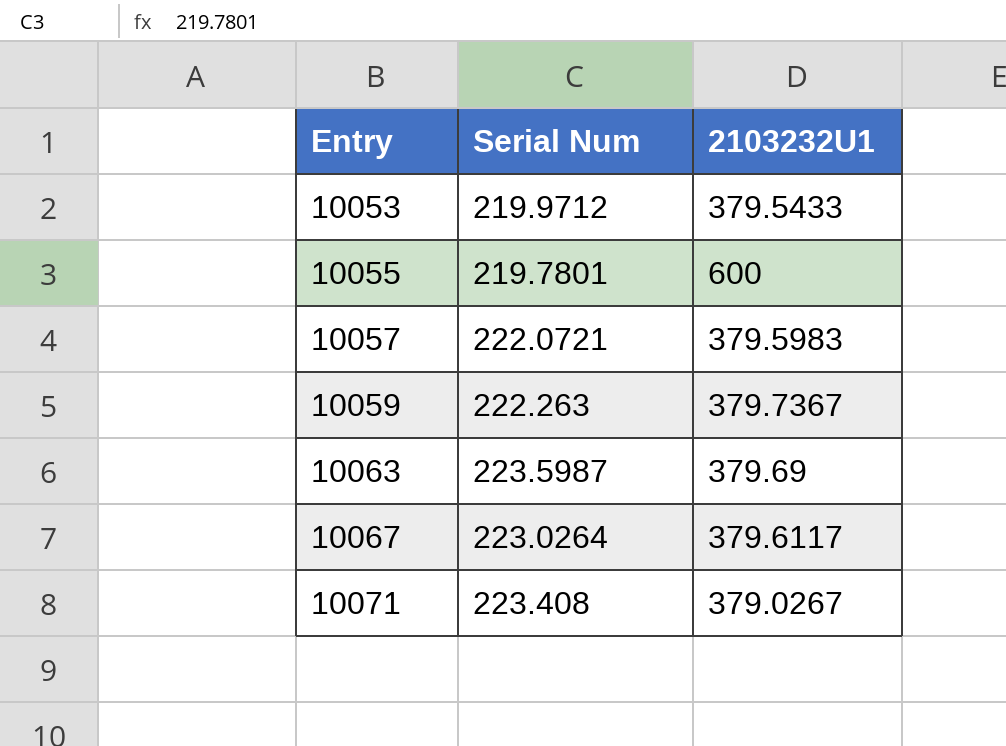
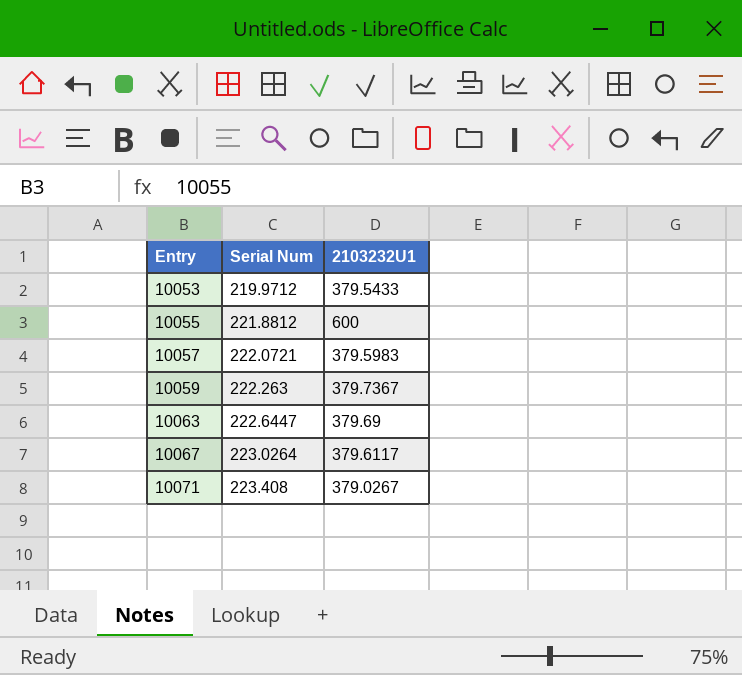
10055 | Serial Num: 219.7801 -> 221.8812
10063 | Serial Num: 223.5987 -> 222.6447

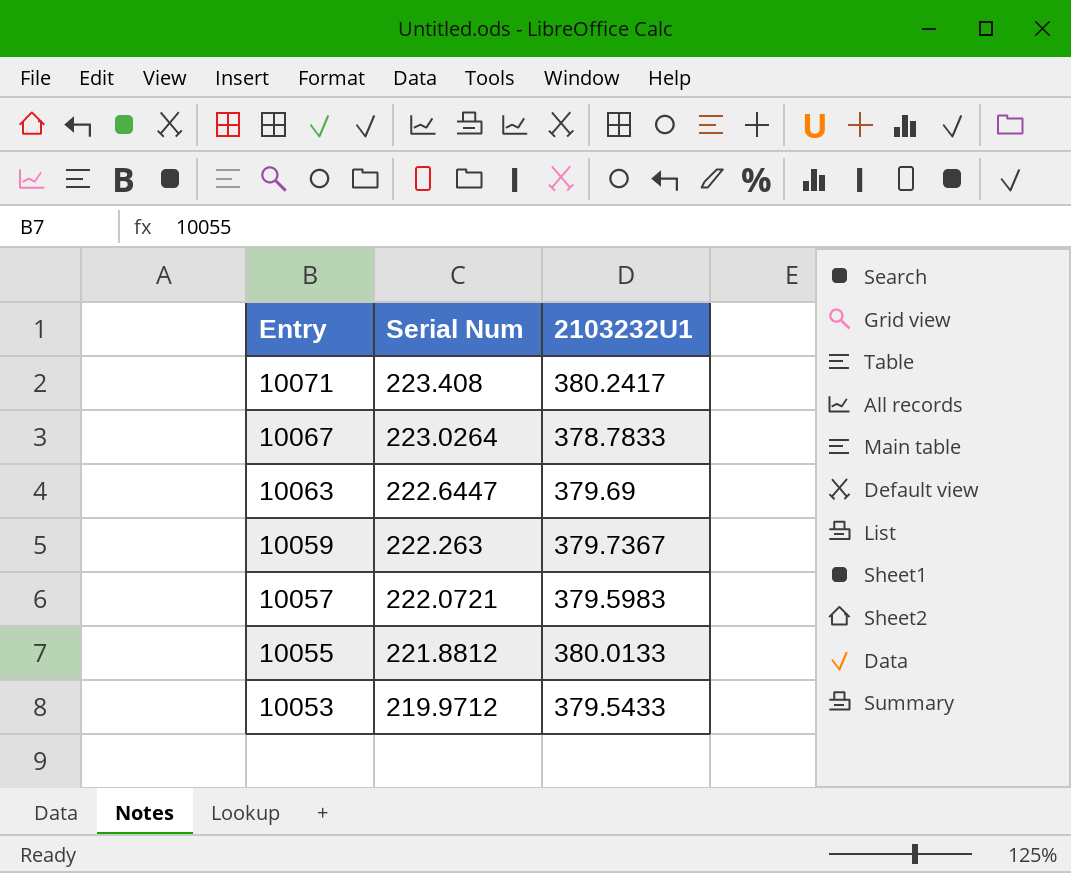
row order: Entry ascending -> Entry descending
10071 | 2103232U1: 379.0267 -> 380.2417
10067 | 2103232U1: 379.6117 -> 378.7833
10055 | 2103232U1: 600 -> 380.0133

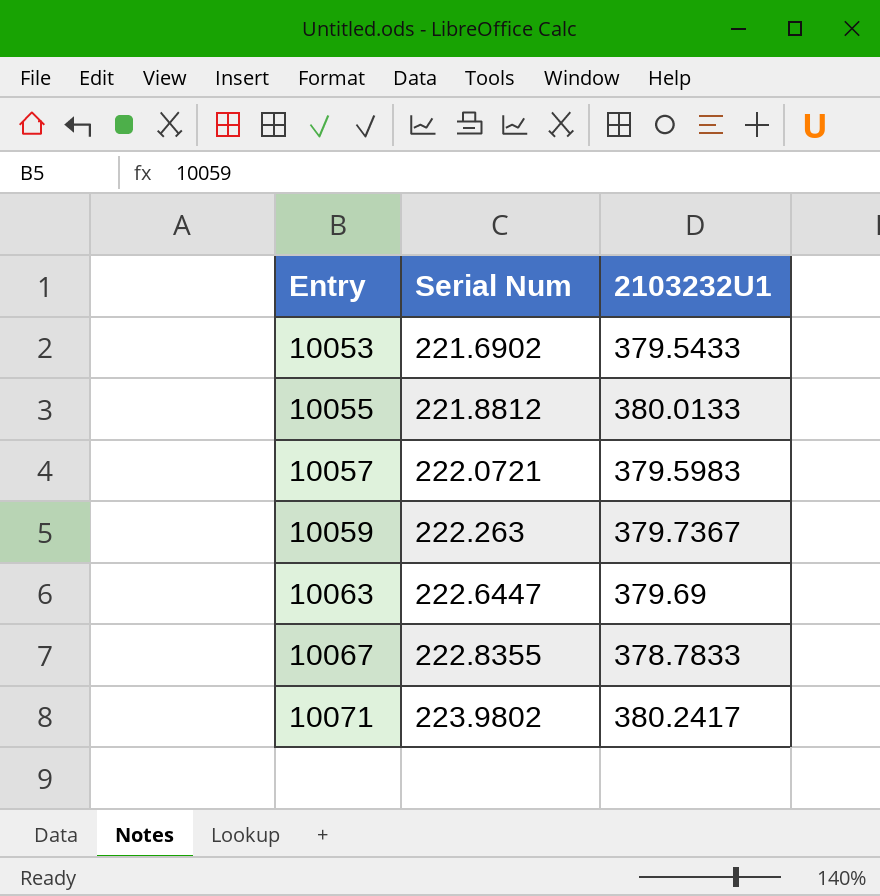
row order: Entry descending -> Entry ascending
10053 | Serial Num: 219.9712 -> 221.6902
10067 | Serial Num: 223.0264 -> 222.8355
10071 | Serial Num: 223.408 -> 223.9802

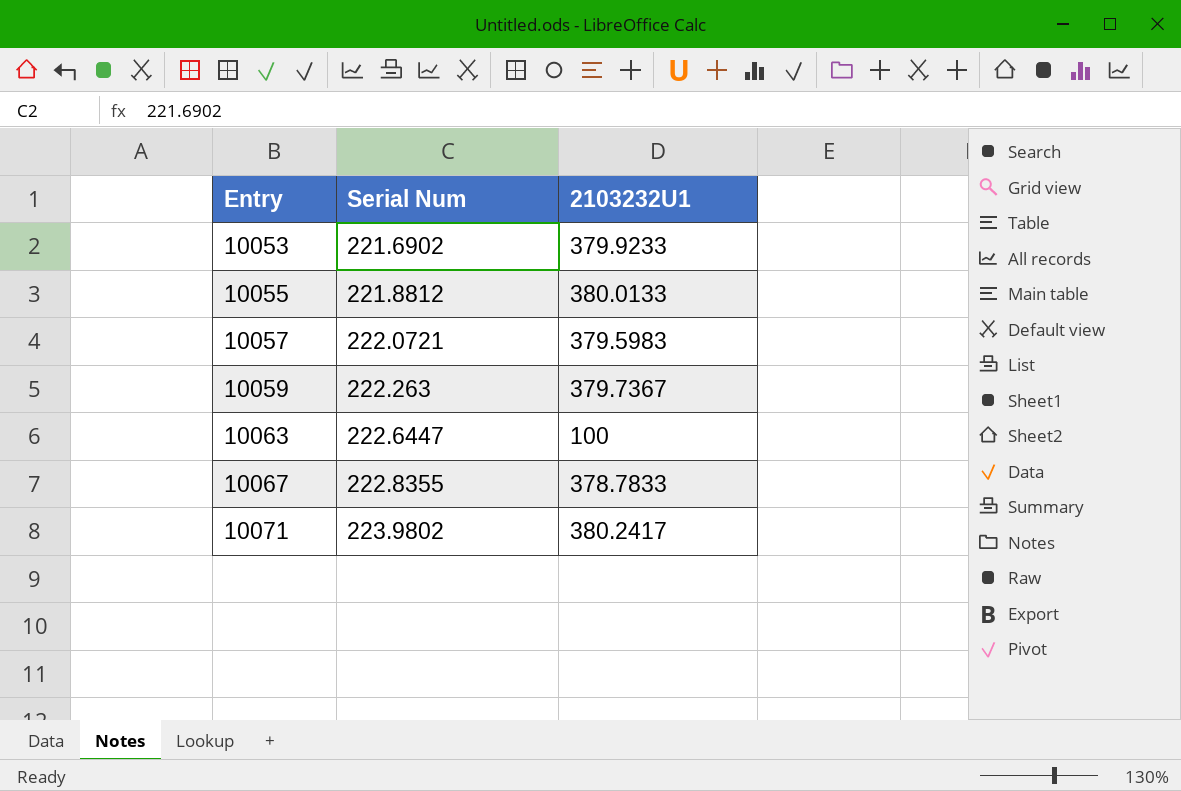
10053 | 2103232U1: 379.5433 -> 379.9233
10063 | 2103232U1: 379.69 -> 100

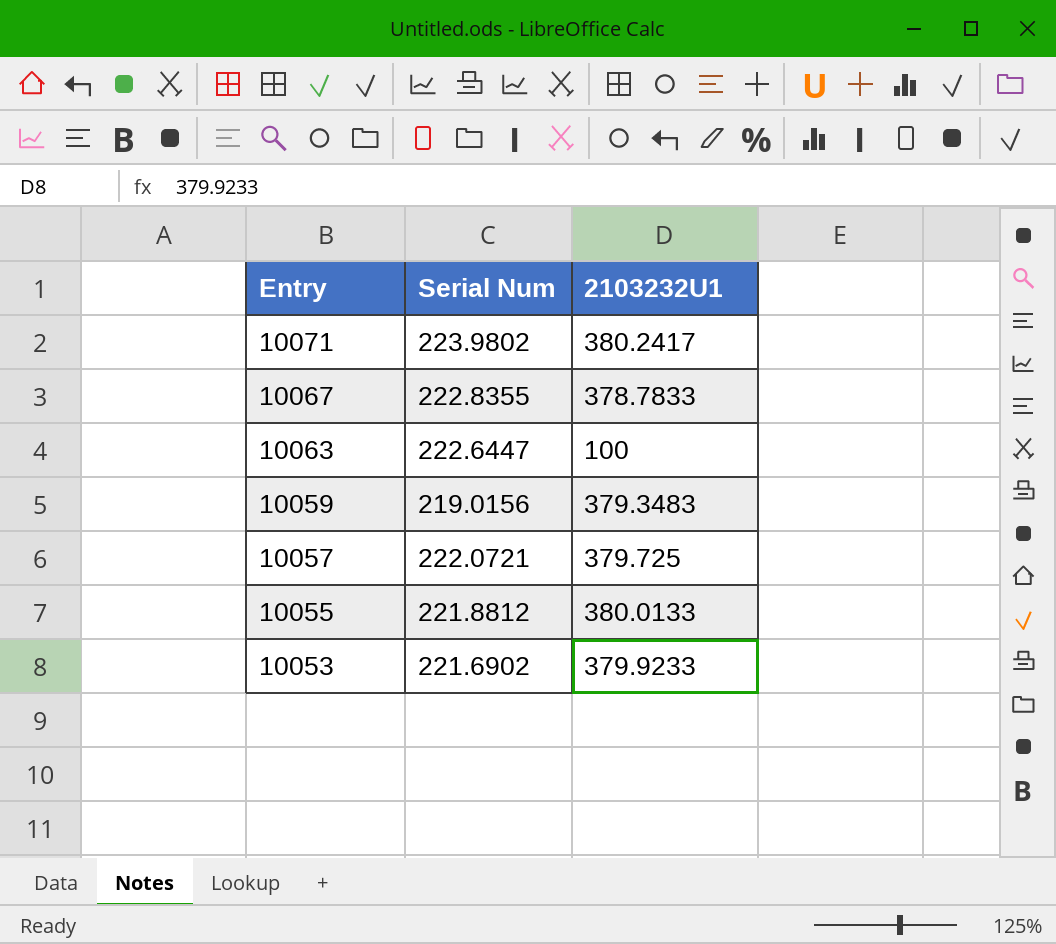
row order: Entry ascending -> Entry descending
10059 | Serial Num: 222.263 -> 219.0156
10059 | 2103232U1: 379.7367 -> 379.3483
10057 | 2103232U1: 379.5983 -> 379.725

